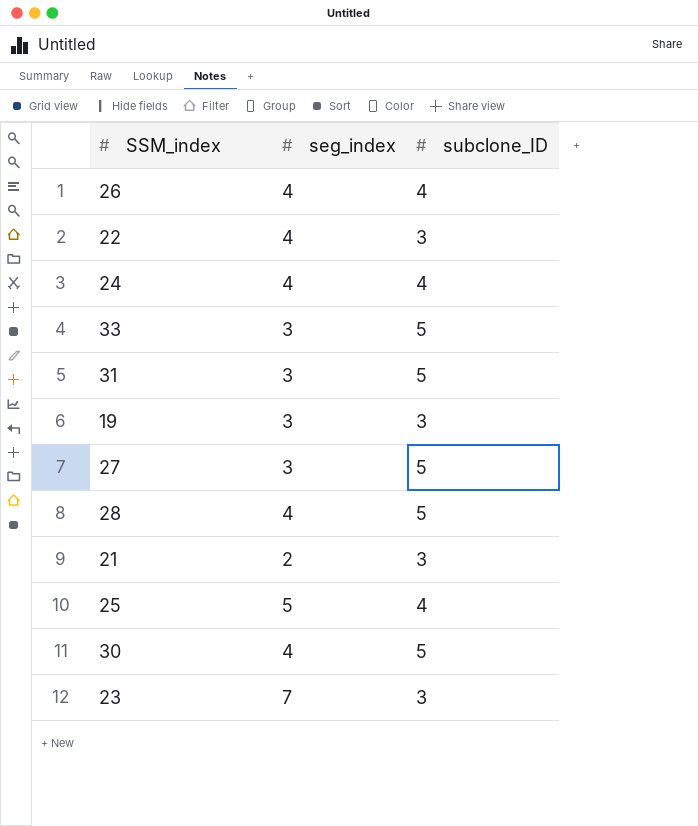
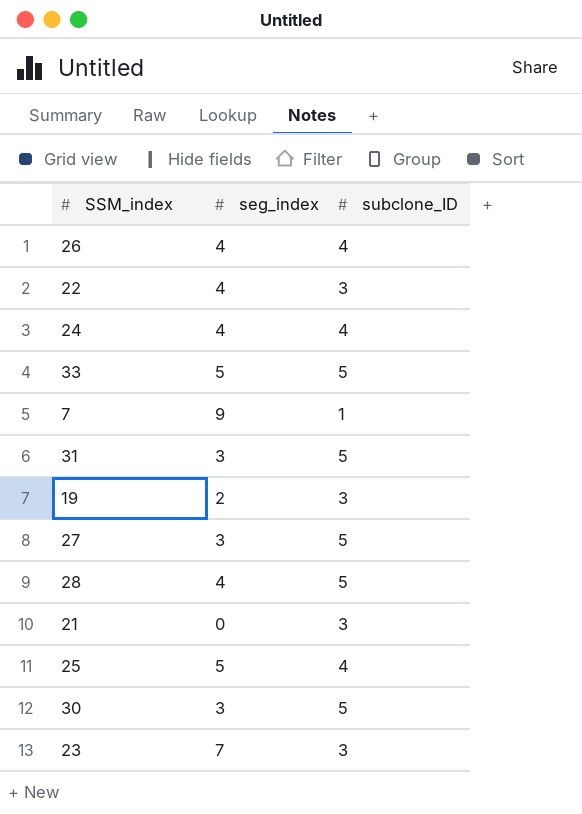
33 | seg_index: 3 -> 5
row 7: none -> 9 | 1
19 | seg_index: 3 -> 2
21 | seg_index: 2 -> 0
30 | seg_index: 4 -> 3

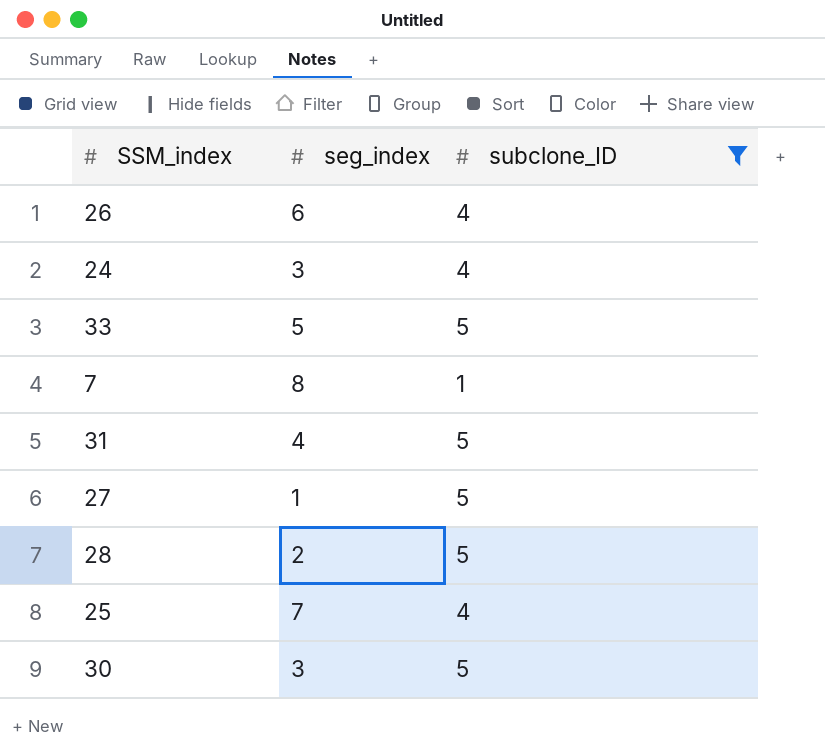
filter: none -> subclone_ID != 3
26 | seg_index: 4 -> 6
24 | seg_index: 4 -> 3
7 | seg_index: 9 -> 8
31 | seg_index: 3 -> 4
27 | seg_index: 3 -> 1
28 | seg_index: 4 -> 2
25 | seg_index: 5 -> 7

